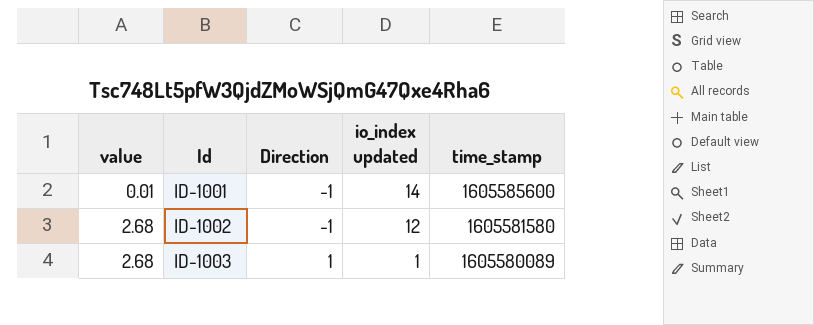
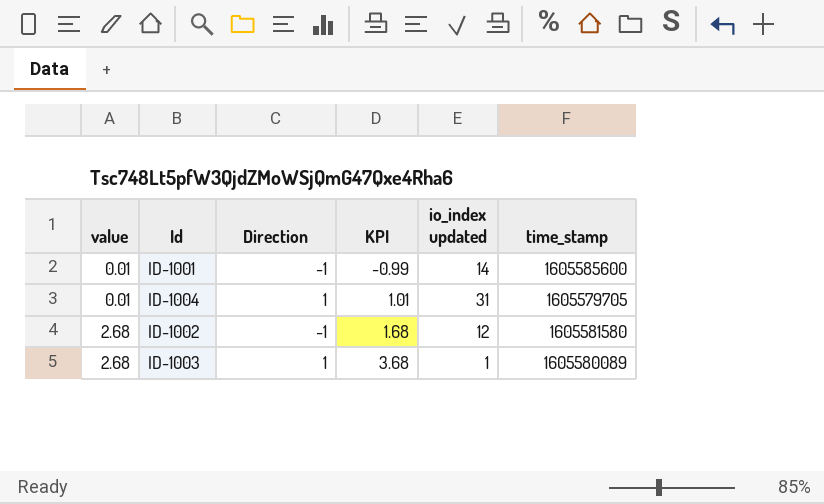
column KPI | formula: none -> [value] + [Direction]
row ID-1004: none -> 0.01 | 1 | 1.01 | 31 | 1605579705

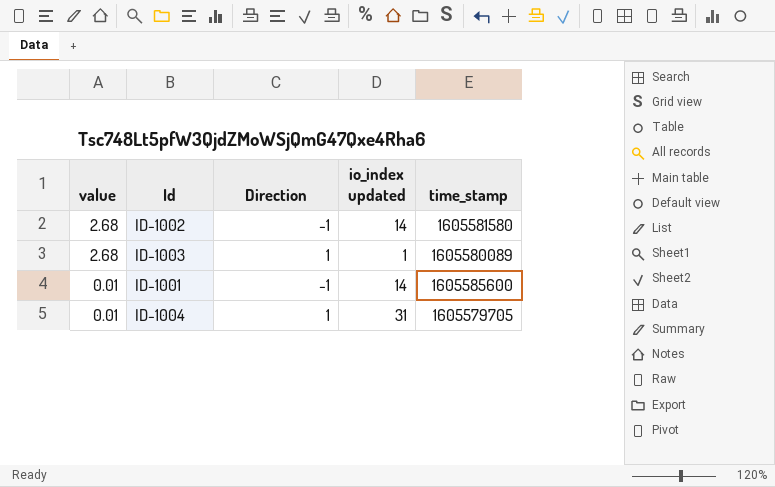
row order: value ascending -> value descending
column KPI | formula: [value] + [Direction] -> none
ID-1002 | io_index updated: 12 -> 14

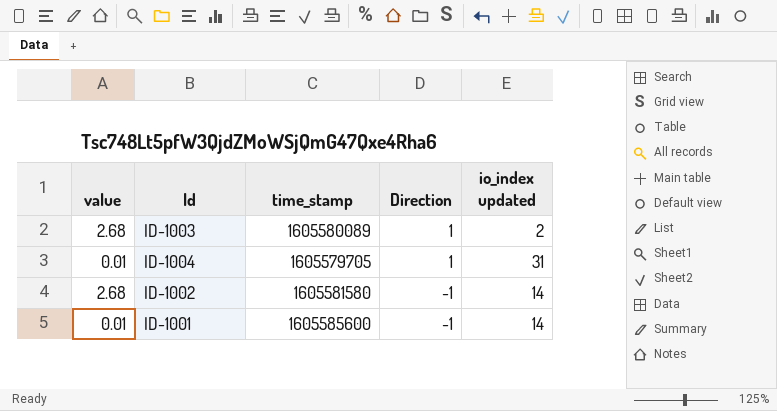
row order: value descending -> Direction descending
column time_stamp | position: 5 -> 3
ID-1003 | io_index updated: 1 -> 2

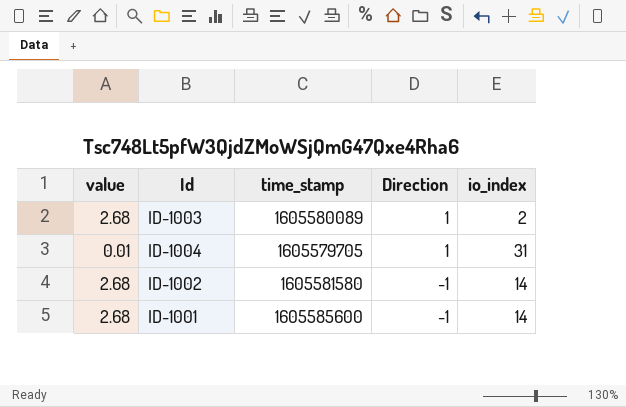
column name: io_index updated -> io_index
ID-1001 | value: 0.01 -> 2.68

